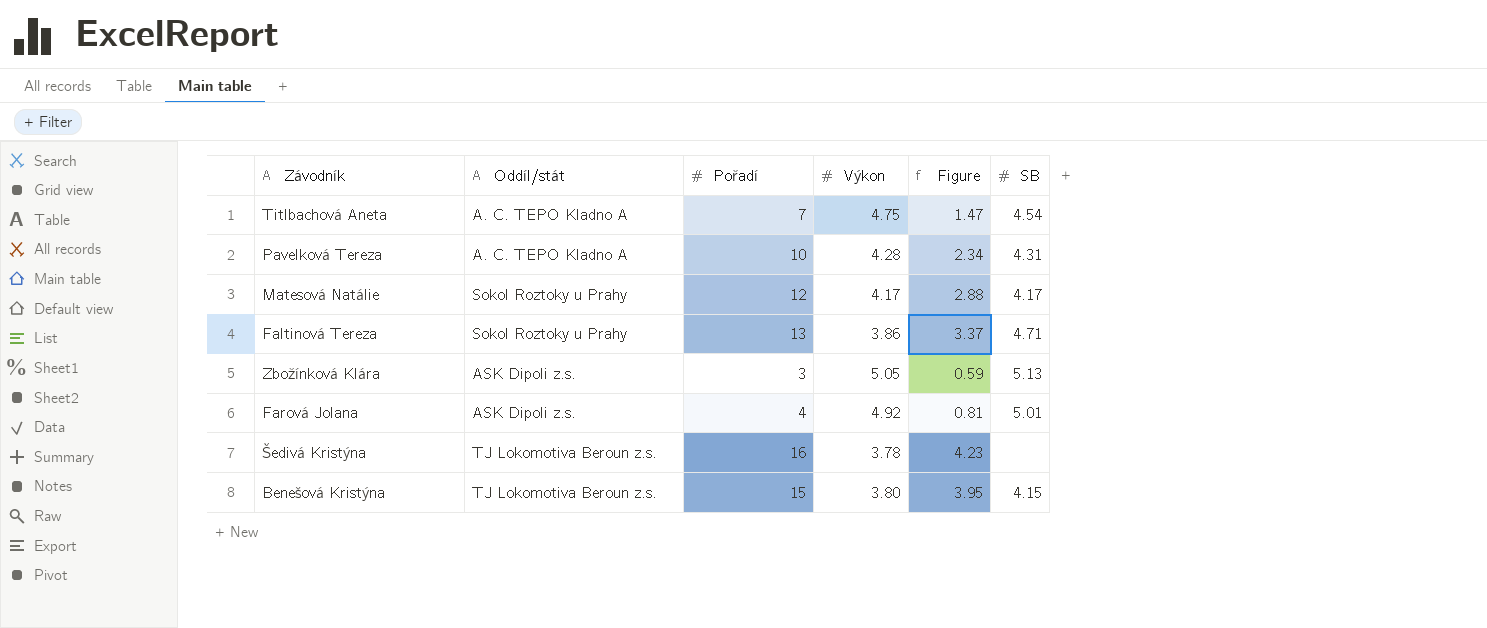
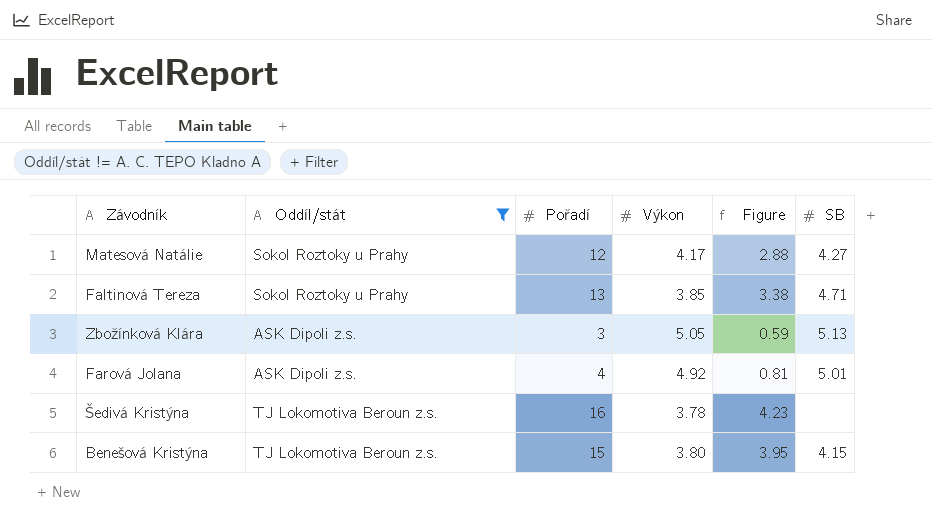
filter: none -> Oddíl/stát != A. C. TEPO Kladno A
Matesová Natálie | SB: 4.17 -> 4.27
Faltinová Tereza | Výkon: 3.86 -> 3.85
Faltinová Tereza | Figure: 3.37 -> 3.38

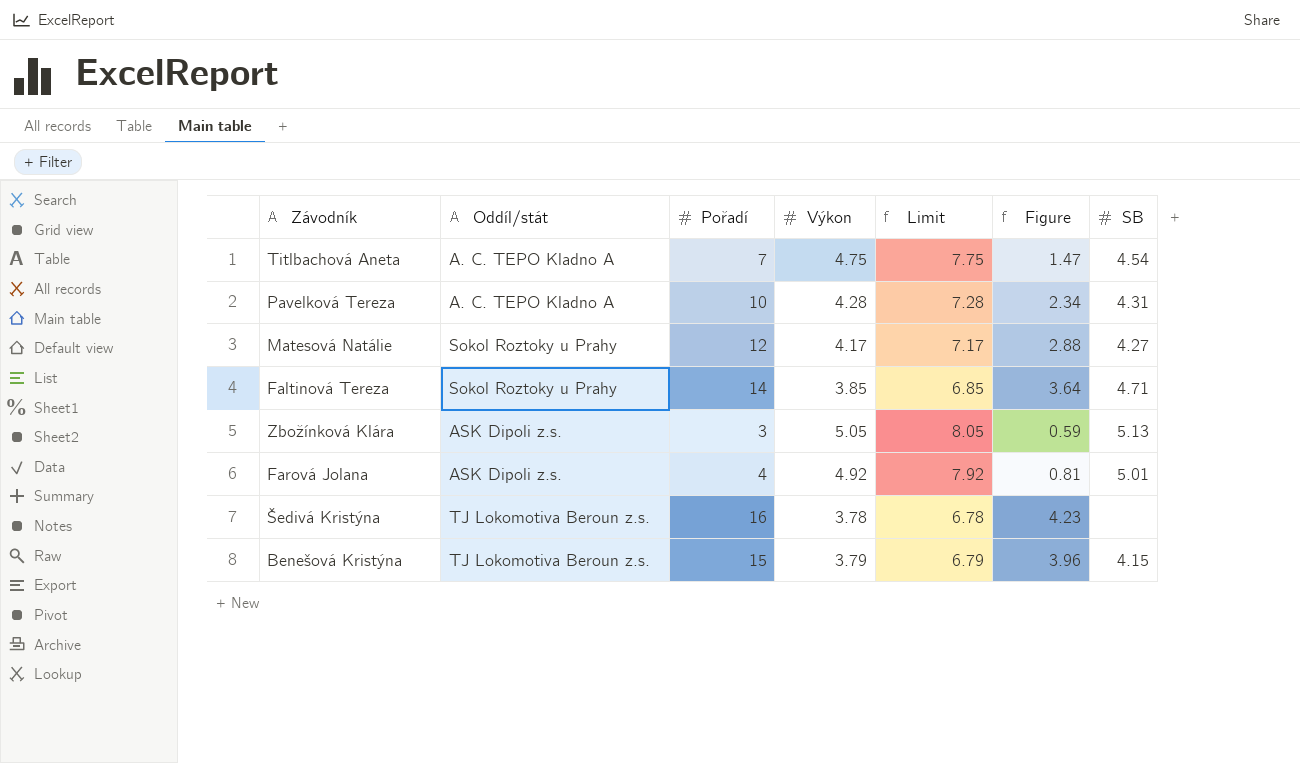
filter: Oddíl/stát != A. C. TEPO Kladno A -> none
column Limit | formula: none -> [Výkon] + 3
Faltinová Tereza | Pořadí: 13 -> 14
Faltinová Tereza | Figure: 3.38 -> 3.64
Benešová Kristýna | Výkon: 3.80 -> 3.79
Benešová Kristýna | Figure: 3.95 -> 3.96

